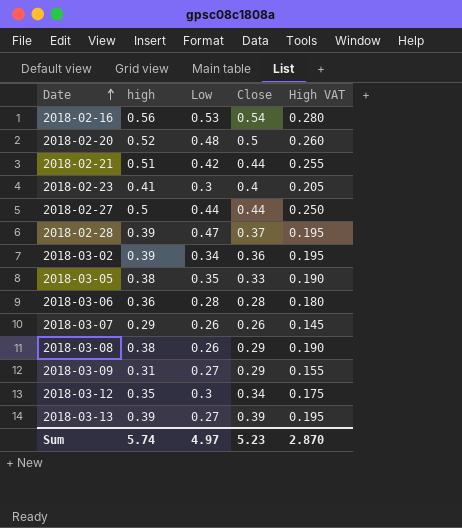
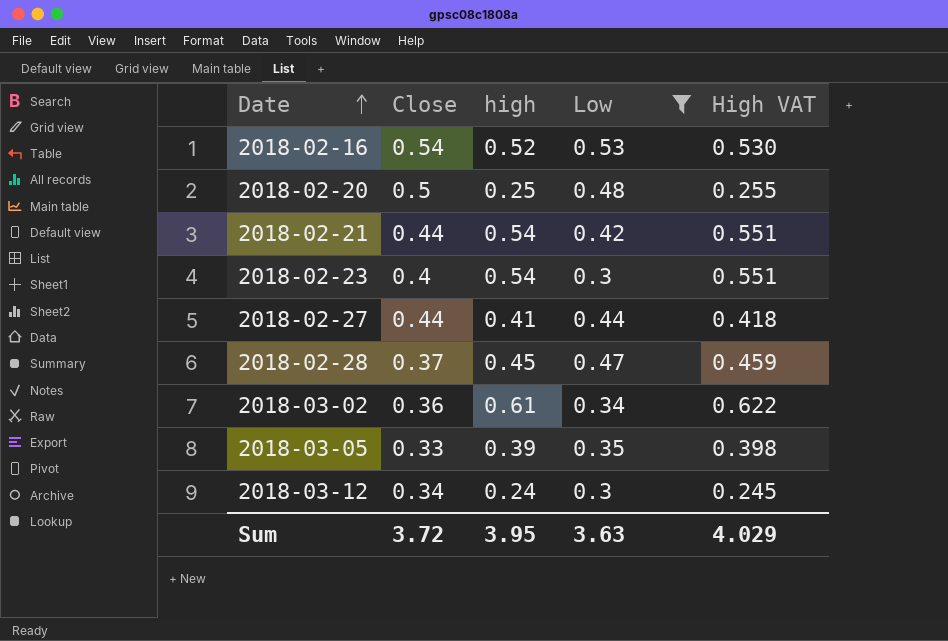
filter: none -> Low >= 0.3
column Close | position: 4 -> 2
column High VAT | formula: [high] * 0.5 -> [high] * 1.02
2018-02-16 | high: 0.56 -> 0.52
2018-02-20 | high: 0.52 -> 0.25
2018-02-21 | high: 0.51 -> 0.54
2018-02-23 | high: 0.41 -> 0.54
2018-02-27 | high: 0.5 -> 0.41
2018-02-28 | high: 0.39 -> 0.45
2018-03-02 | high: 0.39 -> 0.61
2018-03-05 | high: 0.38 -> 0.39
2018-03-12 | high: 0.35 -> 0.24
Sum | Close: 5.23 -> 3.72
Sum | high: 5.74 -> 3.95
Sum | Low: 4.97 -> 3.63
Sum | High VAT: 2.870 -> 4.029

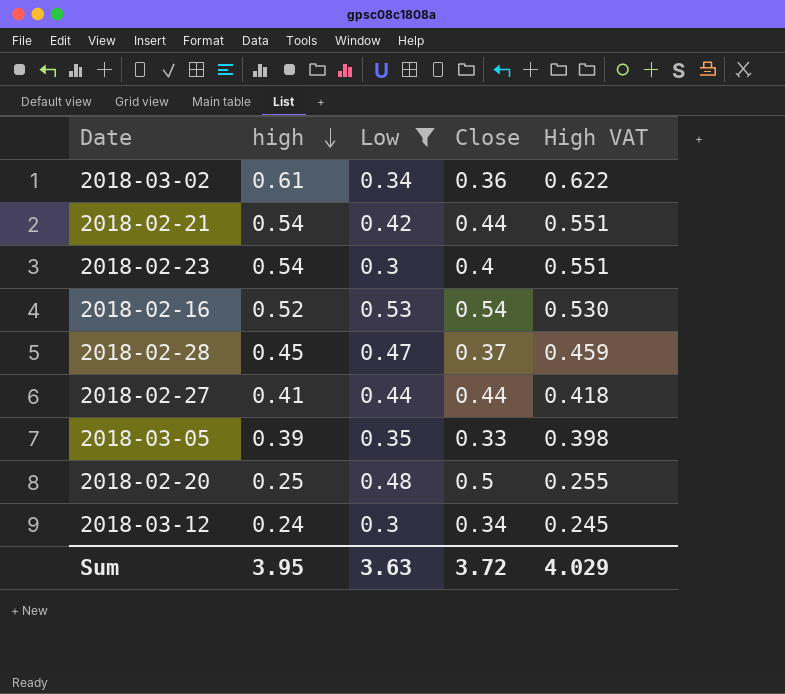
row order: Date ascending -> high descending
column Close | position: 2 -> 4

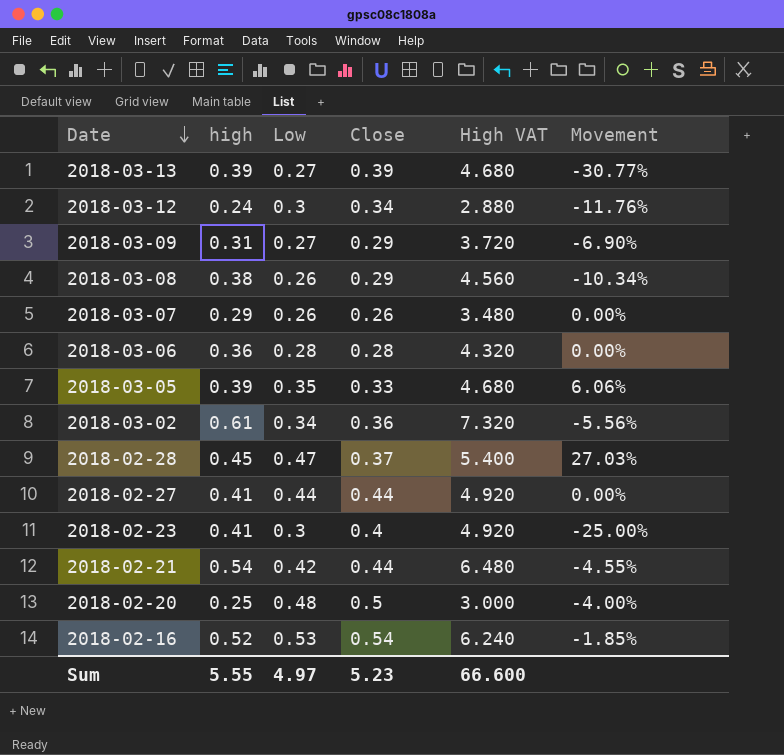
filter: Low >= 0.3 -> none
row order: high descending -> Date descending
column High VAT | formula: [high] * 1.02 -> [high] * 12
column Movement | formula: none -> ([Low] - [Close]) / [Close]
2018-02-23 | high: 0.54 -> 0.41
Sum | high: 3.95 -> 5.55
Sum | Low: 3.63 -> 4.97
Sum | Close: 3.72 -> 5.23
Sum | High VAT: 4.029 -> 66.600

